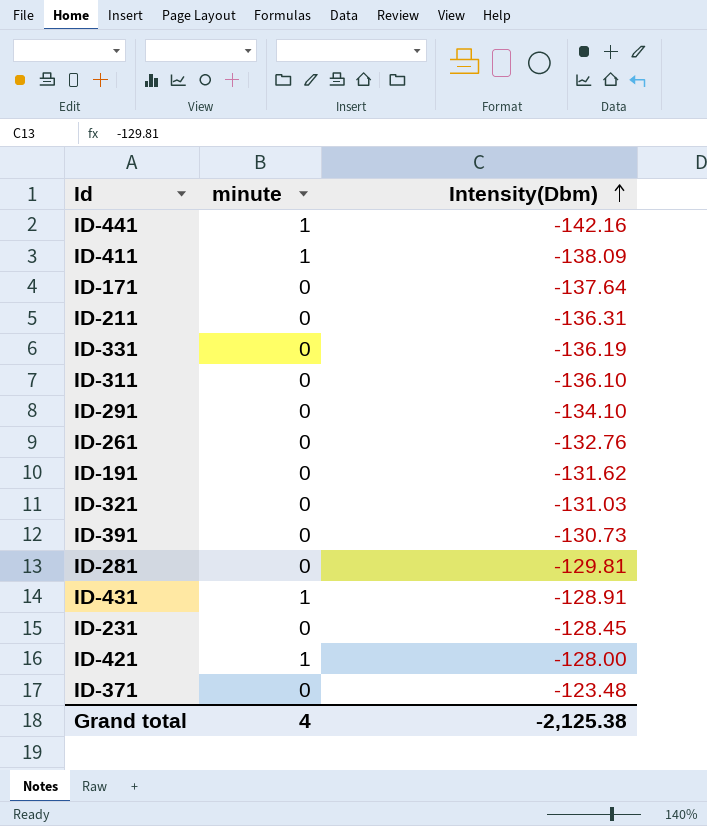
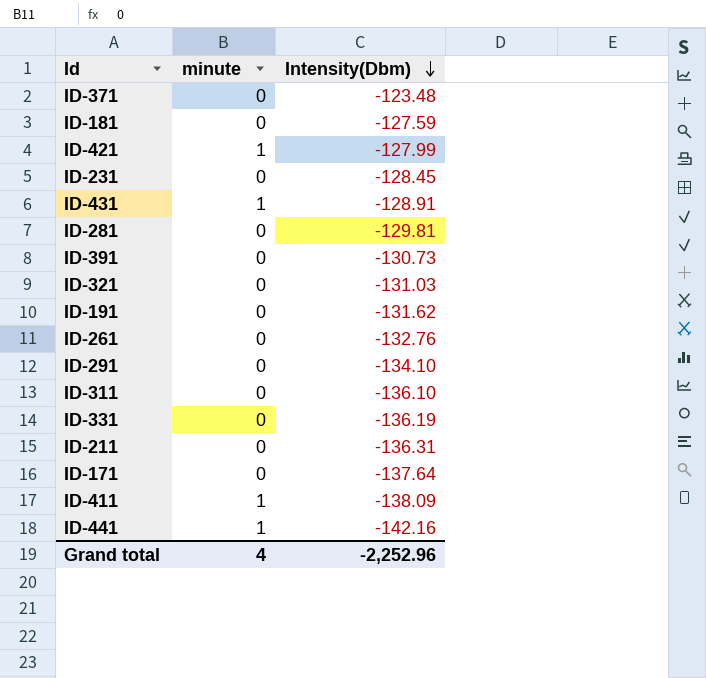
row order: Intensity(Dbm) ascending -> Intensity(Dbm) descending
row ID-181: none -> 0 | -127.59
ID-421 | Intensity(Dbm): -128.00 -> -127.99
Grand total | Intensity(Dbm): -2,125.38 -> -2,252.96

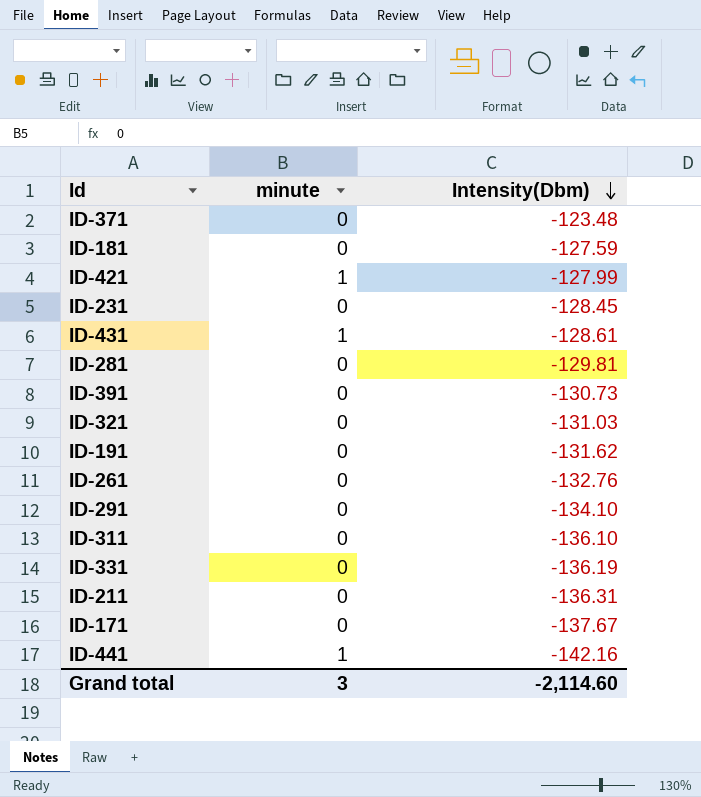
row ID-411: 1 | -138.09 -> none
ID-431 | Intensity(Dbm): -128.91 -> -128.61
ID-171 | Intensity(Dbm): -137.64 -> -137.67
Grand total | minute: 4 -> 3
Grand total | Intensity(Dbm): -2,252.96 -> -2,114.60

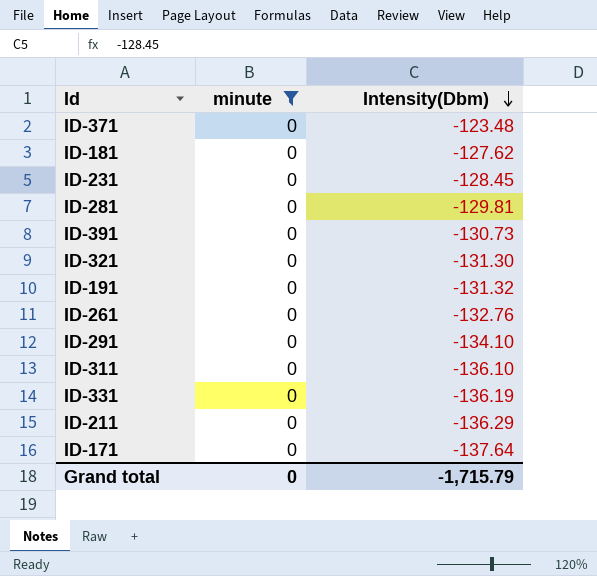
filter: none -> minute = 0
ID-181 | Intensity(Dbm): -127.59 -> -127.62
ID-321 | Intensity(Dbm): -131.03 -> -131.30
ID-191 | Intensity(Dbm): -131.62 -> -131.32
ID-211 | Intensity(Dbm): -136.31 -> -136.29
ID-171 | Intensity(Dbm): -137.67 -> -137.64
Grand total | minute: 3 -> 0
Grand total | Intensity(Dbm): -2,114.60 -> -1,715.79

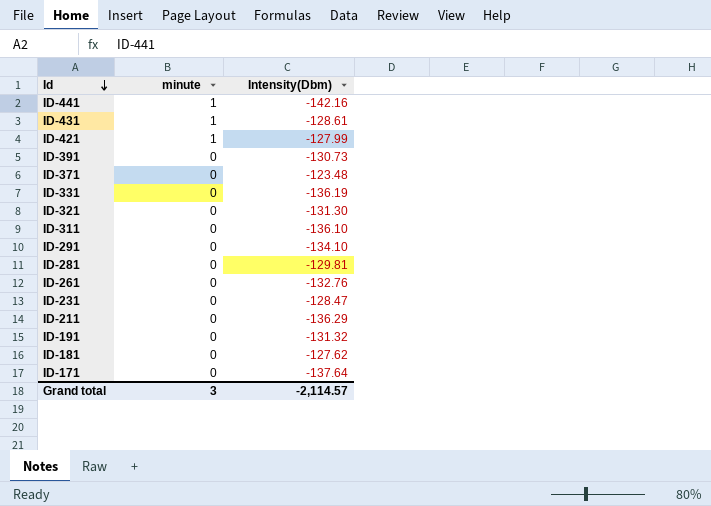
filter: minute = 0 -> none
row order: Intensity(Dbm) descending -> Id descending
ID-231 | Intensity(Dbm): -128.45 -> -128.47
Grand total | minute: 0 -> 3
Grand total | Intensity(Dbm): -1,715.79 -> -2,114.57

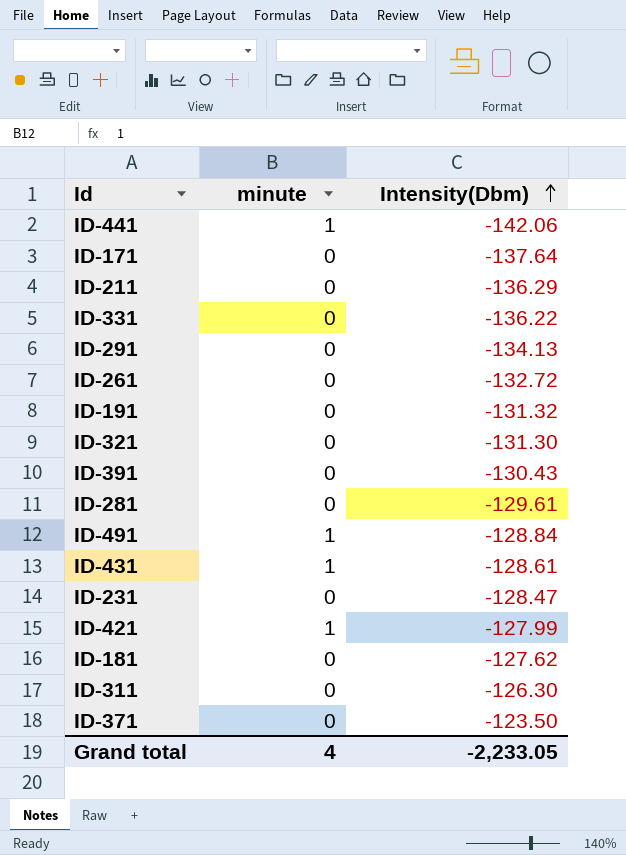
row order: Id descending -> Intensity(Dbm) ascending
ID-441 | Intensity(Dbm): -142.16 -> -142.06
ID-331 | Intensity(Dbm): -136.19 -> -136.22
ID-291 | Intensity(Dbm): -134.10 -> -134.13
ID-261 | Intensity(Dbm): -132.76 -> -132.72
ID-391 | Intensity(Dbm): -130.73 -> -130.43
ID-281 | Intensity(Dbm): -129.81 -> -129.61
row ID-491: none -> 1 | -128.84
ID-311 | Intensity(Dbm): -136.10 -> -126.30
ID-371 | Intensity(Dbm): -123.48 -> -123.50
Grand total | minute: 3 -> 4
Grand total | Intensity(Dbm): -2,114.57 -> -2,233.05

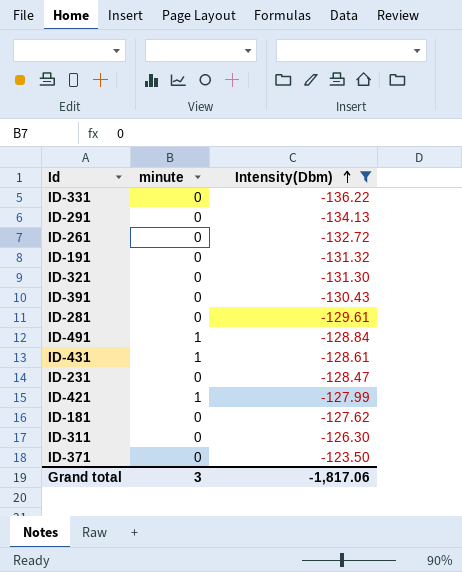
filter: none -> Intensity(Dbm) >= -136.22
Grand total | minute: 4 -> 3
Grand total | Intensity(Dbm): -2,233.05 -> -1,817.06

